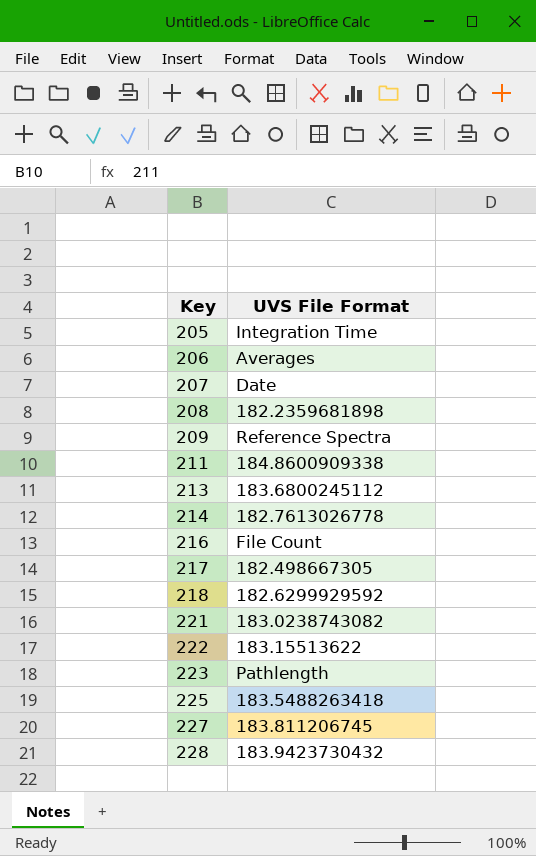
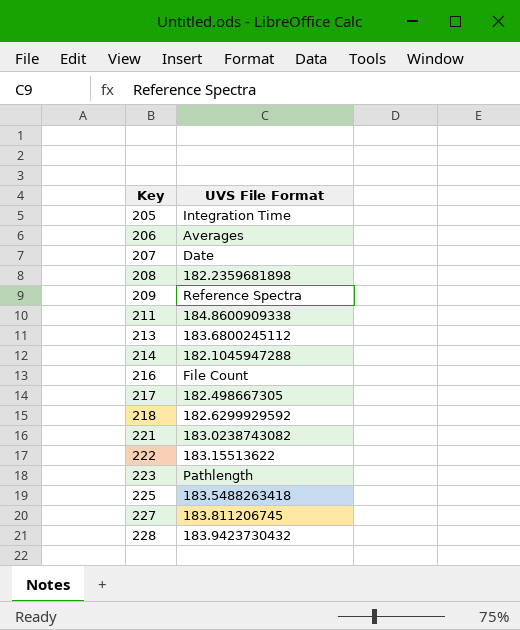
214 | UVS File Format: 182.7613026778 -> 182.1045947288

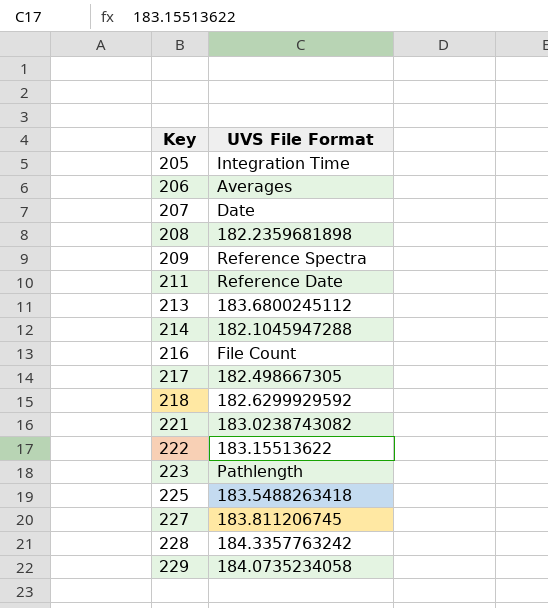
211 | UVS File Format: 184.8600909338 -> Reference Date
228 | UVS File Format: 183.9423730432 -> 184.3357763242
row 229: none -> 184.0735234058

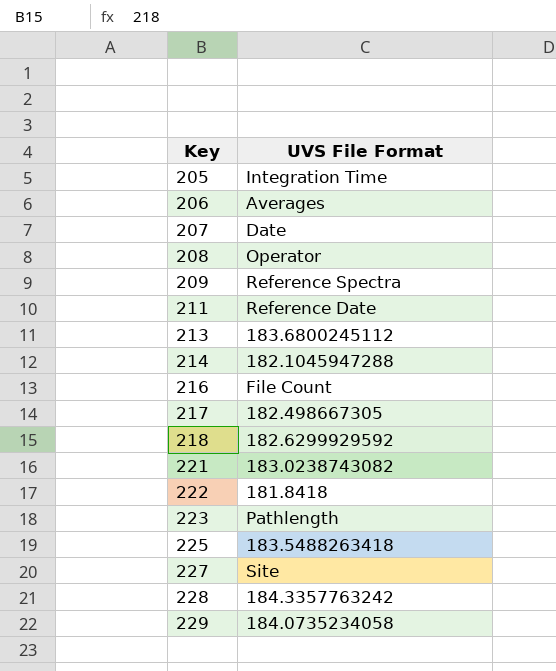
208 | UVS File Format: 182.2359681898 -> Operator
222 | UVS File Format: 183.15513622 -> 181.8418
227 | UVS File Format: 183.811206745 -> Site

